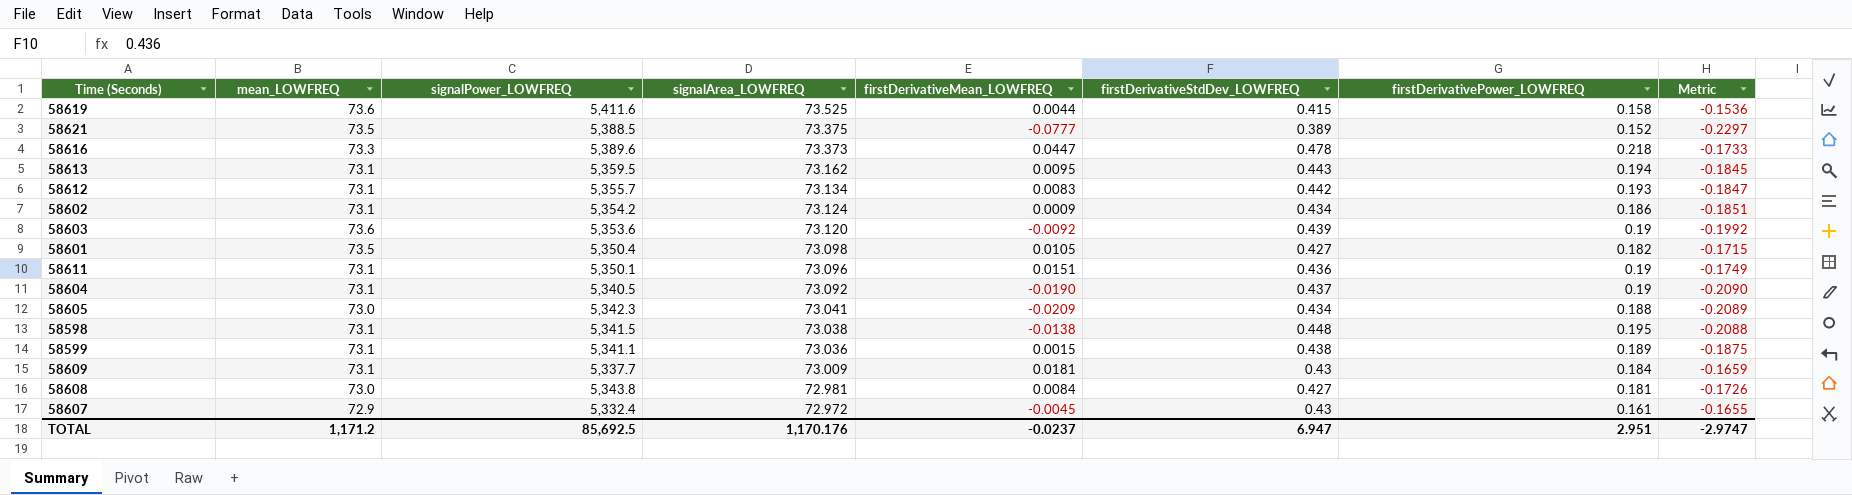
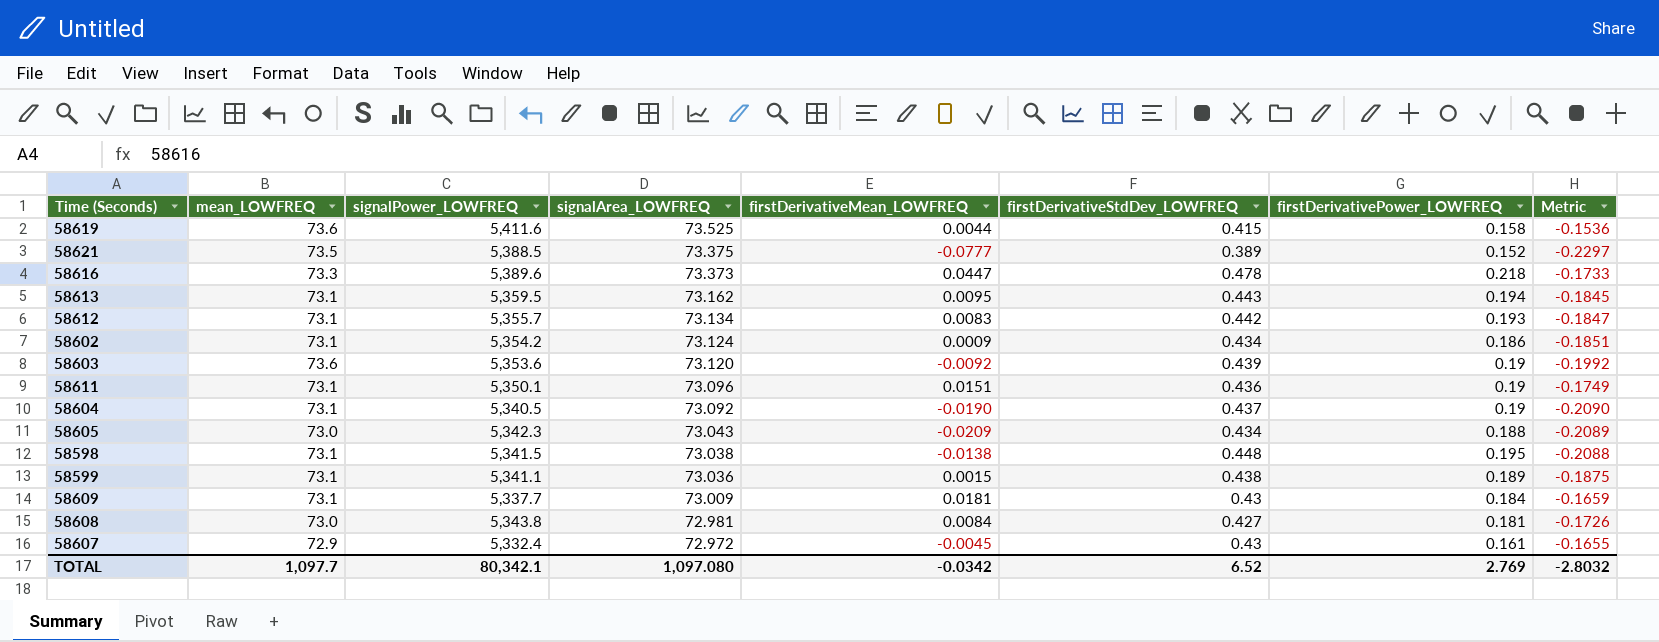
row 58601: 73.5 | 5,350.4 | 73.098 | 0.0105 | 0.427 | 0.182 | -0.1715 -> none
58605 | signalArea_LOWFREQ: 73.041 -> 73.043
TOTAL | mean_LOWFREQ: 1,171.2 -> 1,097.7
TOTAL | signalPower_LOWFREQ: 85,692.5 -> 80,342.1
TOTAL | signalArea_LOWFREQ: 1,170.176 -> 1,097.080
TOTAL | firstDerivativeMean_LOWFREQ: -0.0237 -> -0.0342
TOTAL | firstDerivativeStdDev_LOWFREQ: 6.947 -> 6.52
TOTAL | firstDerivativePower_LOWFREQ: 2.951 -> 2.769
TOTAL | Metric: -2.9747 -> -2.8032

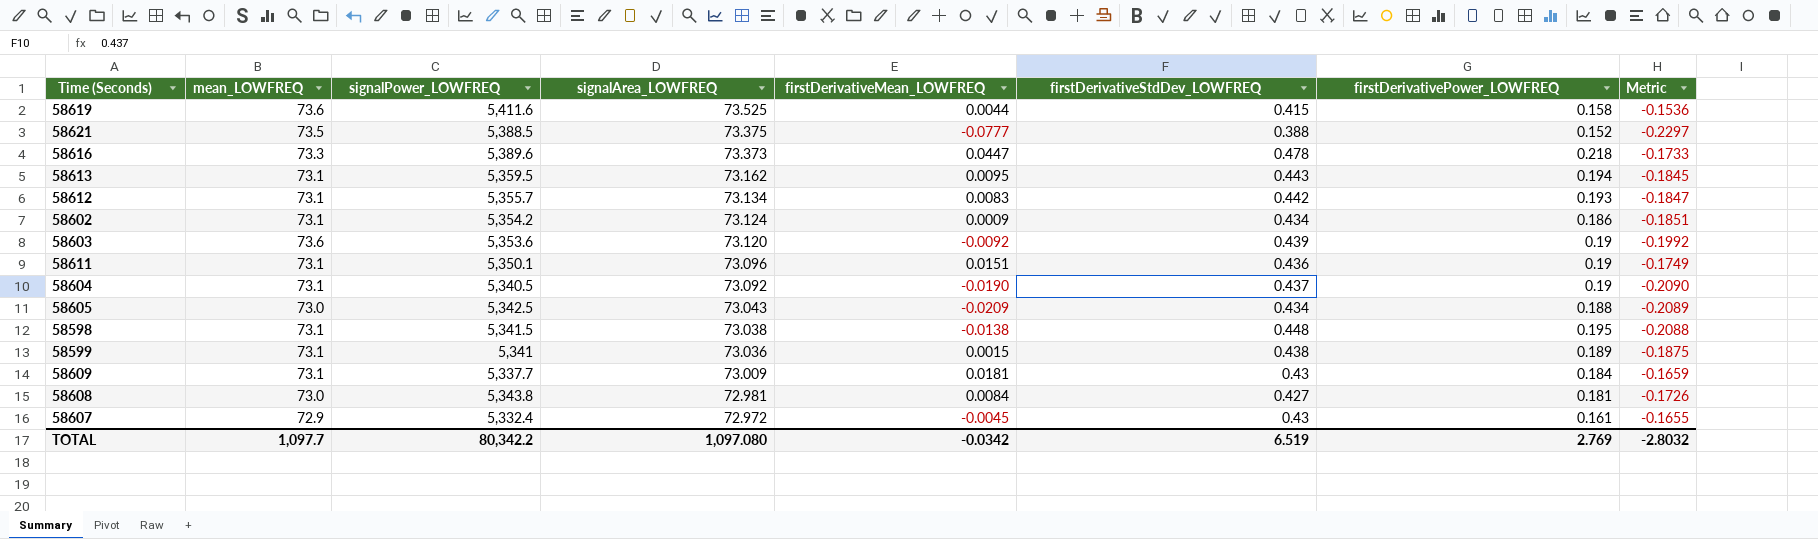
58621 | firstDerivativeStdDev_LOWFREQ: 0.389 -> 0.388
58605 | signalPower_LOWFREQ: 5,342.3 -> 5,342.5
58599 | signalPower_LOWFREQ: 5,341.1 -> 5,341
TOTAL | signalPower_LOWFREQ: 80,342.1 -> 80,342.2
TOTAL | firstDerivativeStdDev_LOWFREQ: 6.52 -> 6.519

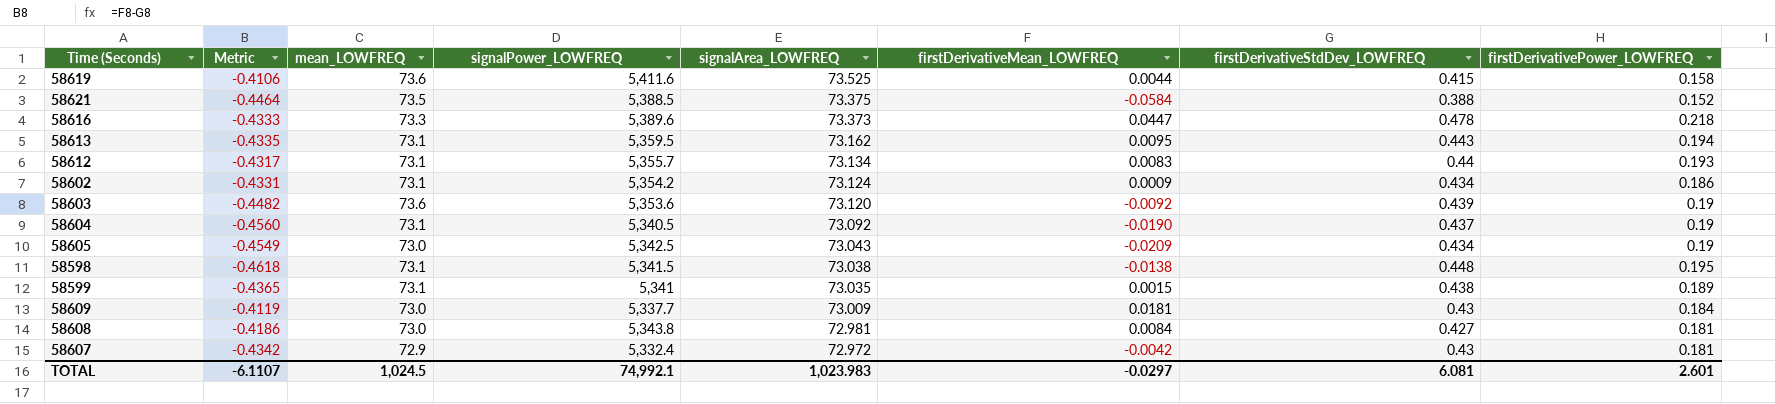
column Metric | formula: [firstDerivativeMean_LOWFREQ] - [firstDerivativePower_LOWFREQ] -> [firstDerivativeMean_LOWFREQ] - [firstDerivativeStdDev_LOWFREQ]
column Metric | position: 8 -> 2
row 58611: 73.1 | 5,350.1 | 73.096 | 0.0151 | 0.436 | 0.19 | -0.1749 -> none
58621 | firstDerivativeMean_LOWFREQ: -0.0777 -> -0.0584
58612 | firstDerivativeStdDev_LOWFREQ: 0.442 -> 0.44
58605 | firstDerivativePower_LOWFREQ: 0.188 -> 0.19
58599 | signalArea_LOWFREQ: 73.036 -> 73.035
58609 | mean_LOWFREQ: 73.1 -> 73.0
58607 | firstDerivativeMean_LOWFREQ: -0.0045 -> -0.0042
58607 | firstDerivativePower_LOWFREQ: 0.161 -> 0.181
TOTAL | Metric: -2.8032 -> -6.1107
TOTAL | mean_LOWFREQ: 1,097.7 -> 1,024.5
TOTAL | signalPower_LOWFREQ: 80,342.2 -> 74,992.1
TOTAL | signalArea_LOWFREQ: 1,097.080 -> 1,023.983
TOTAL | firstDerivativeMean_LOWFREQ: -0.0342 -> -0.0297
TOTAL | firstDerivativeStdDev_LOWFREQ: 6.519 -> 6.081
TOTAL | firstDerivativePower_LOWFREQ: 2.769 -> 2.601

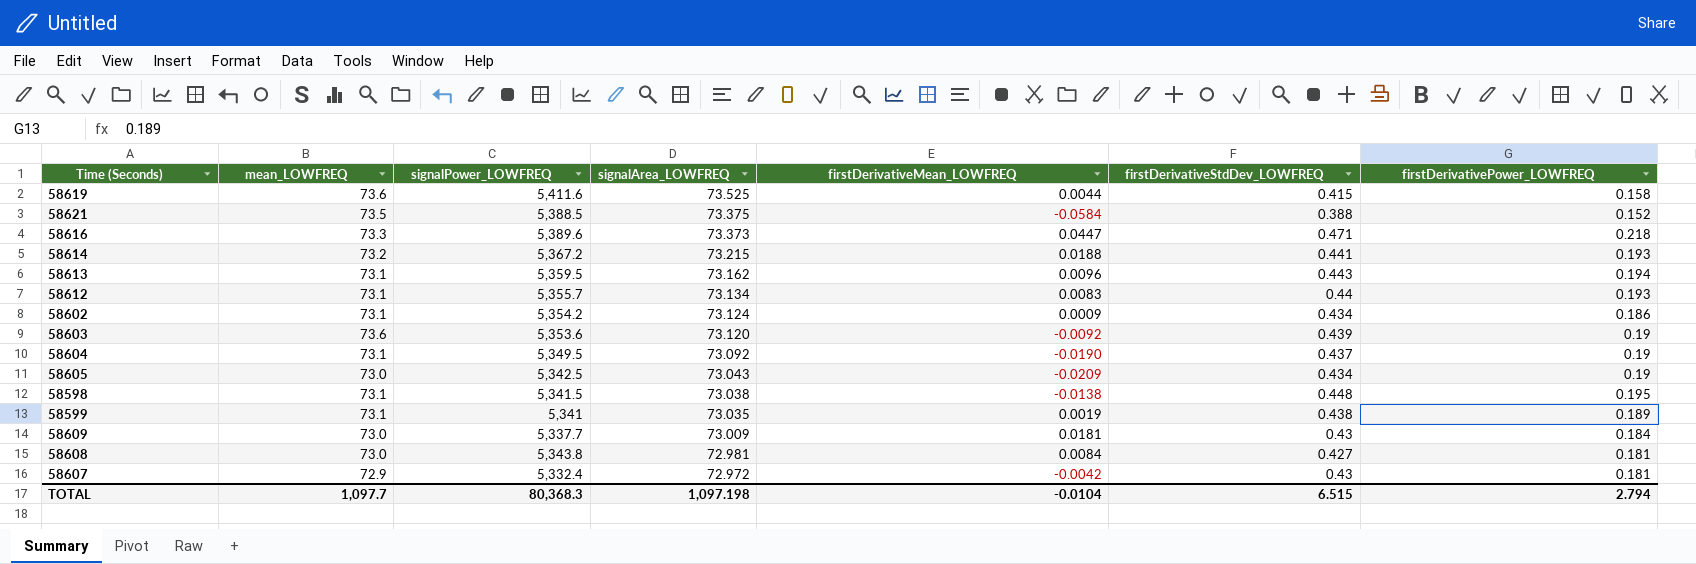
column Metric | formula: [firstDerivativeMean_LOWFREQ] - [firstDerivativeStdDev_LOWFREQ] -> none
58616 | firstDerivativeStdDev_LOWFREQ: 0.478 -> 0.471
row 58614: none -> 73.2 | 5,367.2 | 73.215 | 0.0188 | 0.441 | 0.193
58613 | firstDerivativeMean_LOWFREQ: 0.0095 -> 0.0096
58604 | signalPower_LOWFREQ: 5,340.5 -> 5,349.5
58599 | firstDerivativeMean_LOWFREQ: 0.0015 -> 0.0019
TOTAL | mean_LOWFREQ: 1,024.5 -> 1,097.7
TOTAL | signalPower_LOWFREQ: 74,992.1 -> 80,368.3
TOTAL | signalArea_LOWFREQ: 1,023.983 -> 1,097.198
TOTAL | firstDerivativeMean_LOWFREQ: -0.0297 -> -0.0104
TOTAL | firstDerivativeStdDev_LOWFREQ: 6.081 -> 6.515
TOTAL | firstDerivativePower_LOWFREQ: 2.601 -> 2.794

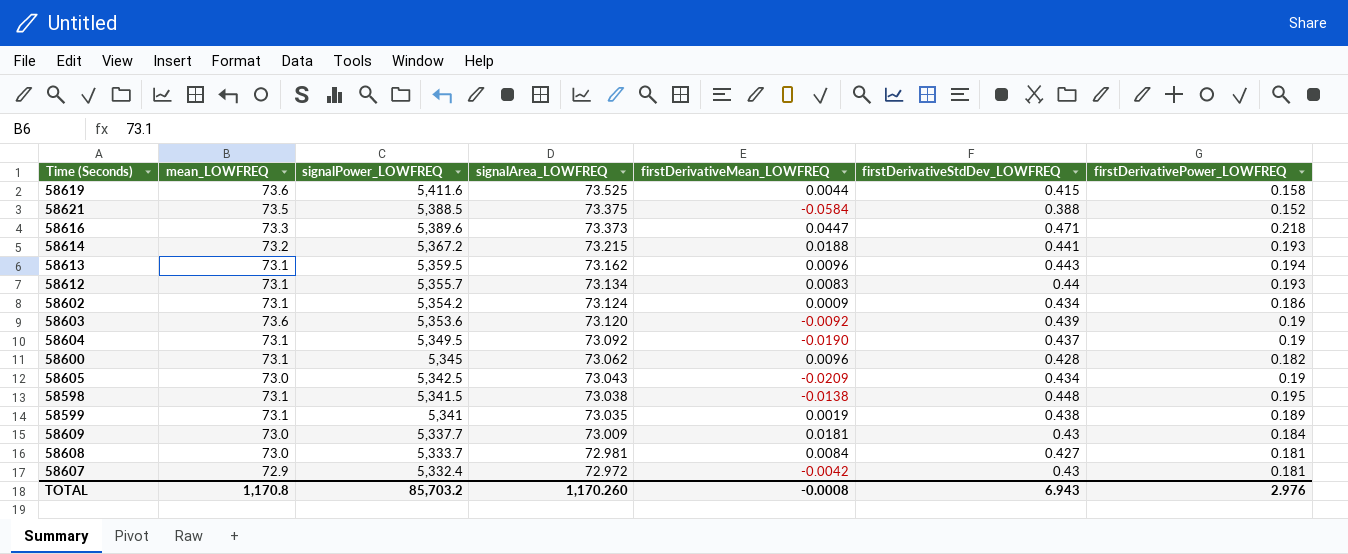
row 58600: none -> 73.1 | 5,345 | 73.062 | 0.0096 | 0.428 | 0.182
58608 | signalPower_LOWFREQ: 5,343.8 -> 5,333.7
TOTAL | mean_LOWFREQ: 1,097.7 -> 1,170.8
TOTAL | signalPower_LOWFREQ: 80,368.3 -> 85,703.2
TOTAL | signalArea_LOWFREQ: 1,097.198 -> 1,170.260
TOTAL | firstDerivativeMean_LOWFREQ: -0.0104 -> -0.0008
TOTAL | firstDerivativeStdDev_LOWFREQ: 6.515 -> 6.943
TOTAL | firstDerivativePower_LOWFREQ: 2.794 -> 2.976

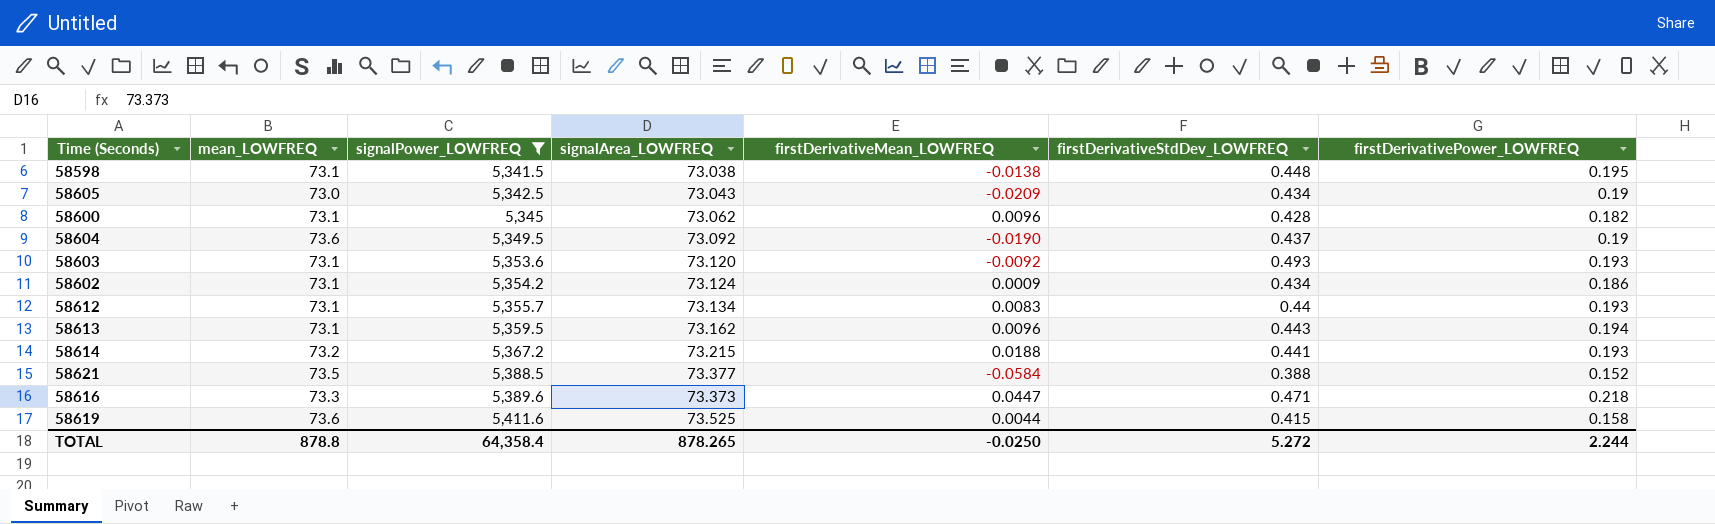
filter: none -> signalPower_LOWFREQ >= 5,341.5
row order: signalArea_LOWFREQ descending -> signalPower_LOWFREQ ascending
58604 | mean_LOWFREQ: 73.1 -> 73.6
58603 | mean_LOWFREQ: 73.6 -> 73.1
58603 | firstDerivativeStdDev_LOWFREQ: 0.439 -> 0.493
58603 | firstDerivativePower_LOWFREQ: 0.19 -> 0.193
58621 | signalArea_LOWFREQ: 73.375 -> 73.377
TOTAL | mean_LOWFREQ: 1,170.8 -> 878.8
TOTAL | signalPower_LOWFREQ: 85,703.2 -> 64,358.4
TOTAL | signalArea_LOWFREQ: 1,170.260 -> 878.265
TOTAL | firstDerivativeMean_LOWFREQ: -0.0008 -> -0.0250
TOTAL | firstDerivativeStdDev_LOWFREQ: 6.943 -> 5.272
TOTAL | firstDerivativePower_LOWFREQ: 2.976 -> 2.244

